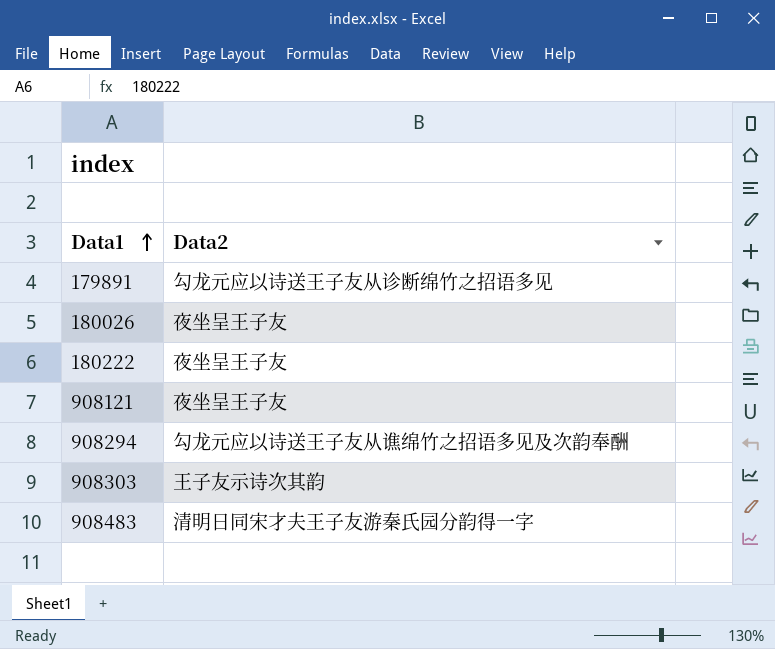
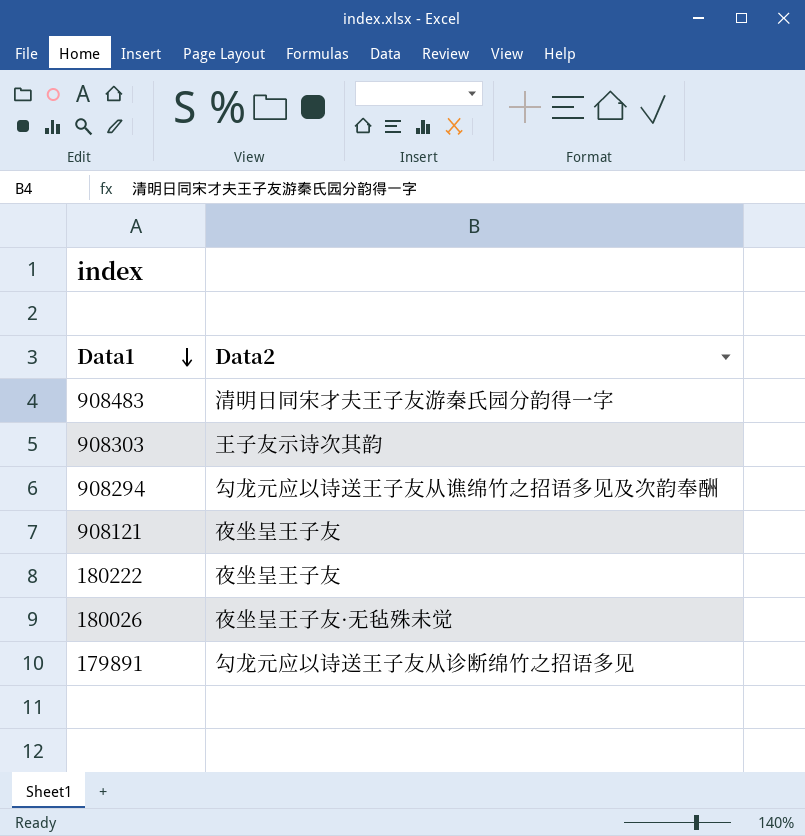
row order: Data1 ascending -> Data1 descending
180026 | Data2: 夜坐呈王子友 -> 夜坐呈王子友·无毡殊未觉

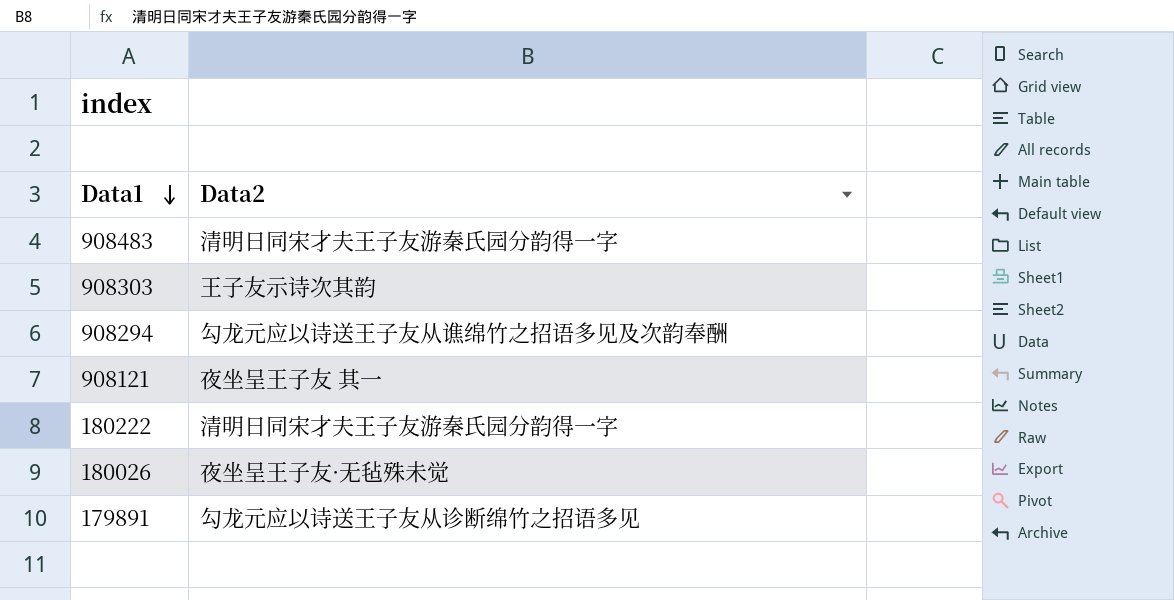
908121 | Data2: 夜坐呈王子友 -> 夜坐呈王子友 其一
180222 | Data2: 夜坐呈王子友 -> 清明日同宋才夫王子友游秦氏园分韵得一字

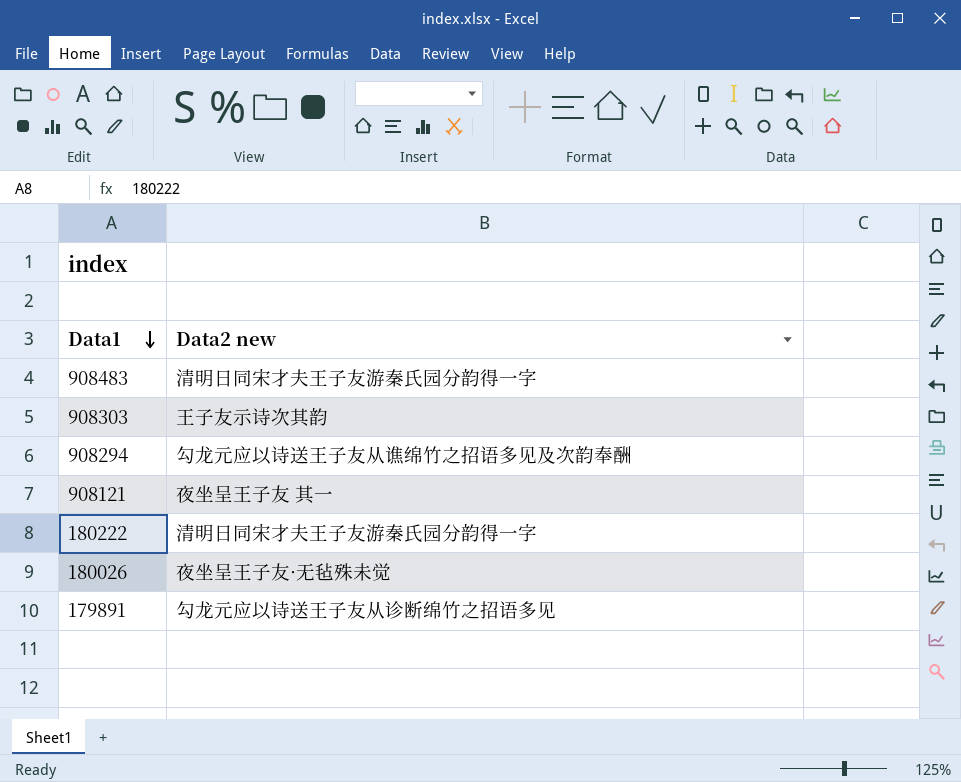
column name: Data2 -> Data2 new

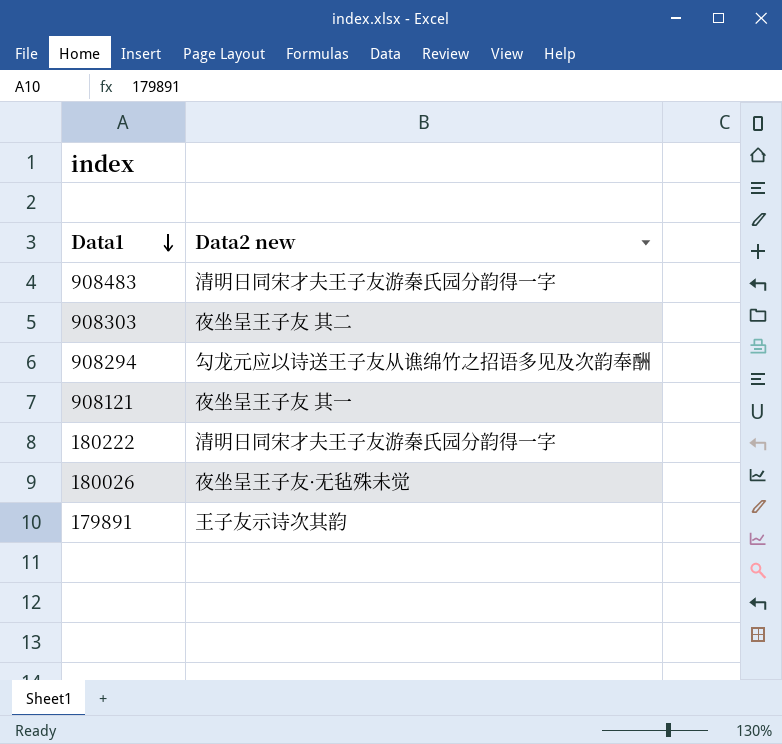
908303 | Data2 new: 王子友示诗次其韵 -> 夜坐呈王子友 其二
179891 | Data2 new: 勾龙元应以诗送王子友从诊断绵竹之招语多见 -> 王子友示诗次其韵

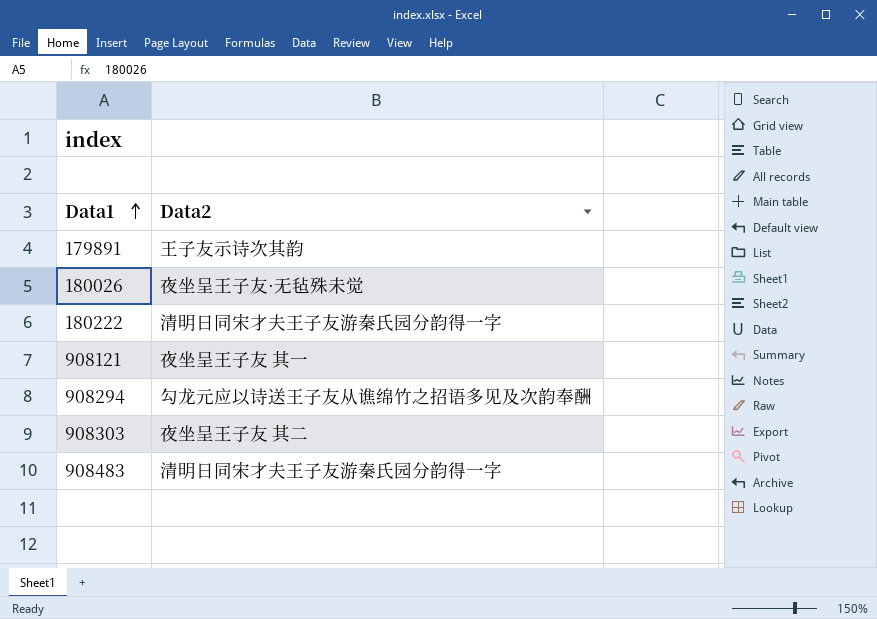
row order: Data1 descending -> Data1 ascending
column name: Data2 new -> Data2

